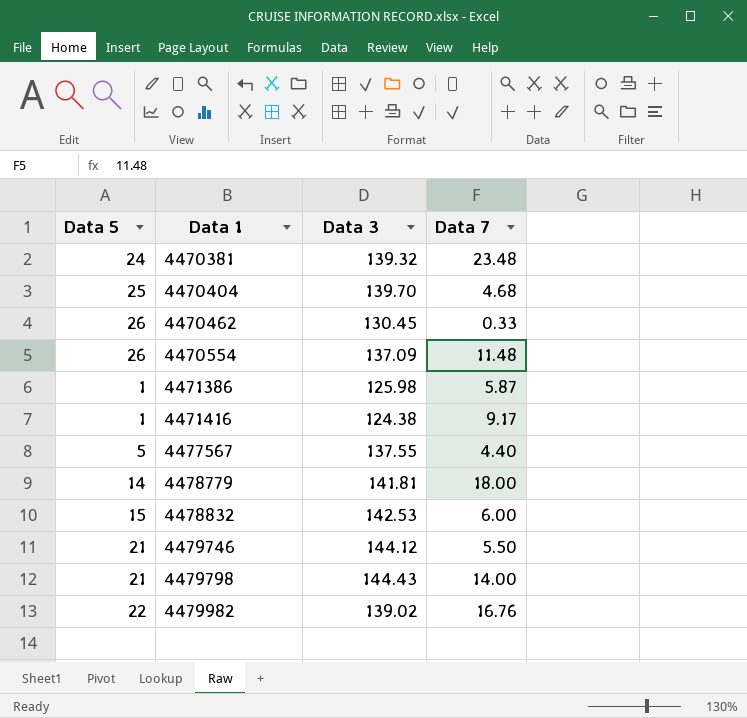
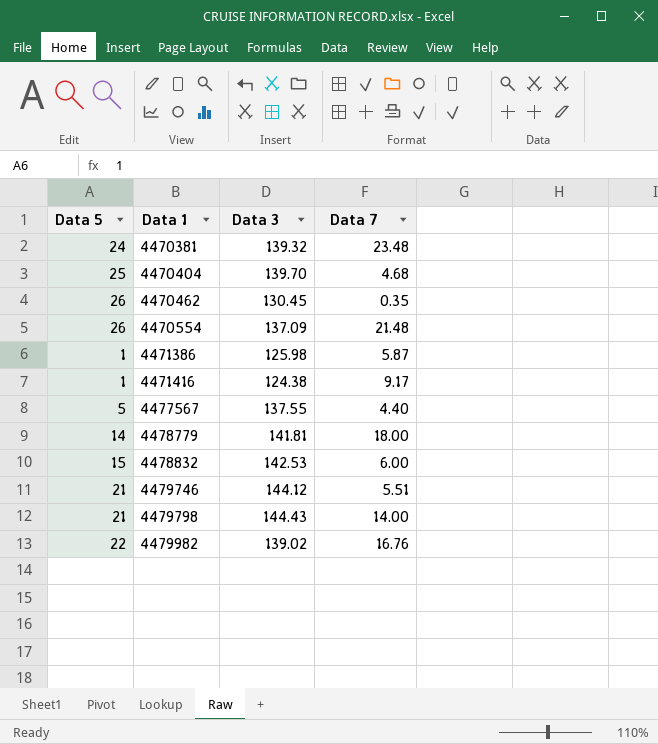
4470462 | Data 7: 0.33 -> 0.35
4470554 | Data 7: 11.48 -> 21.48
4479746 | Data 7: 5.50 -> 5.51

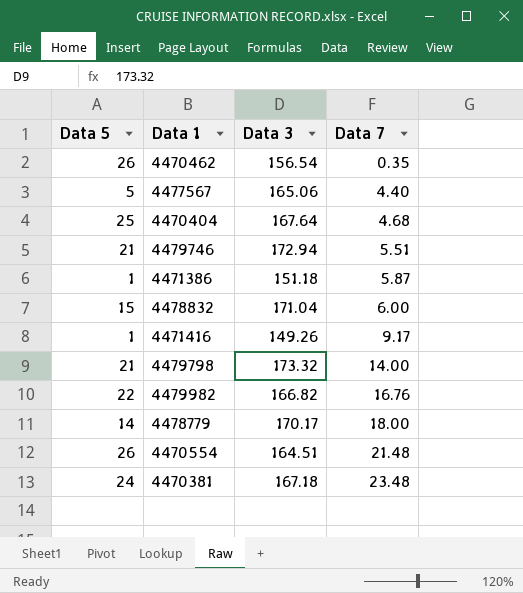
row order: Data 1 ascending -> Data 7 ascending
4470462 | Data 3: 130.45 -> 156.54
4477567 | Data 3: 137.55 -> 165.06
4470404 | Data 3: 139.70 -> 167.64
4479746 | Data 3: 144.12 -> 172.94
4471386 | Data 3: 125.98 -> 151.18
4478832 | Data 3: 142.53 -> 171.04
4471416 | Data 3: 124.38 -> 149.26
4479798 | Data 3: 144.43 -> 173.32
4479982 | Data 3: 139.02 -> 166.82
4478779 | Data 3: 141.81 -> 170.17
4470554 | Data 3: 137.09 -> 164.51
4470381 | Data 3: 139.32 -> 167.18

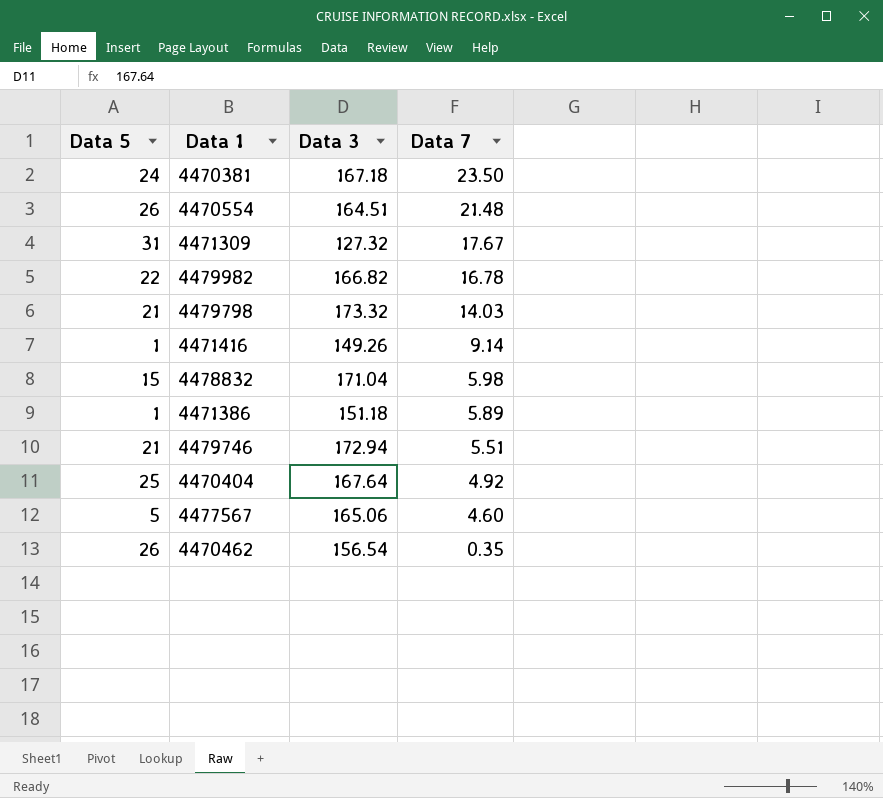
row order: Data 7 ascending -> Data 7 descending
row 4478779: 14 | 170.17 | 18.00 -> none
4470381 | Data 7: 23.48 -> 23.50
row 4471309: none -> 31 | 127.32 | 17.67
4479982 | Data 7: 16.76 -> 16.78
4479798 | Data 7: 14.00 -> 14.03
4471416 | Data 7: 9.17 -> 9.14
4478832 | Data 7: 6.00 -> 5.98
4471386 | Data 7: 5.87 -> 5.89
4470404 | Data 7: 4.68 -> 4.92
4477567 | Data 7: 4.40 -> 4.60

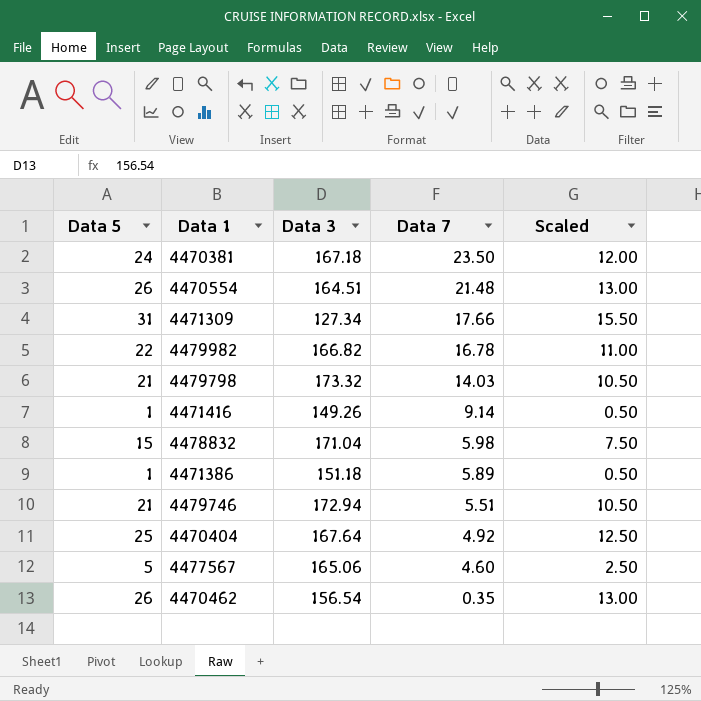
column Scaled | formula: none -> [Data 5] * 0.5
4471309 | Data 3: 127.32 -> 127.34
4471309 | Data 7: 17.67 -> 17.66

